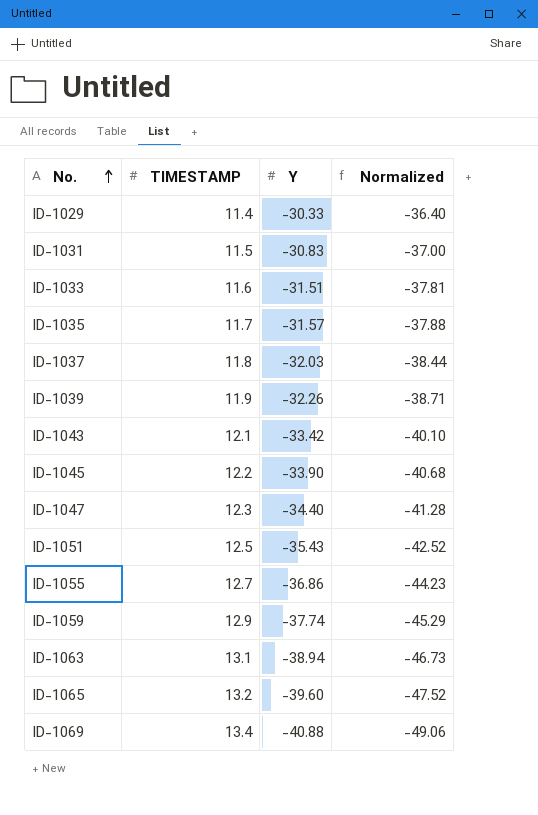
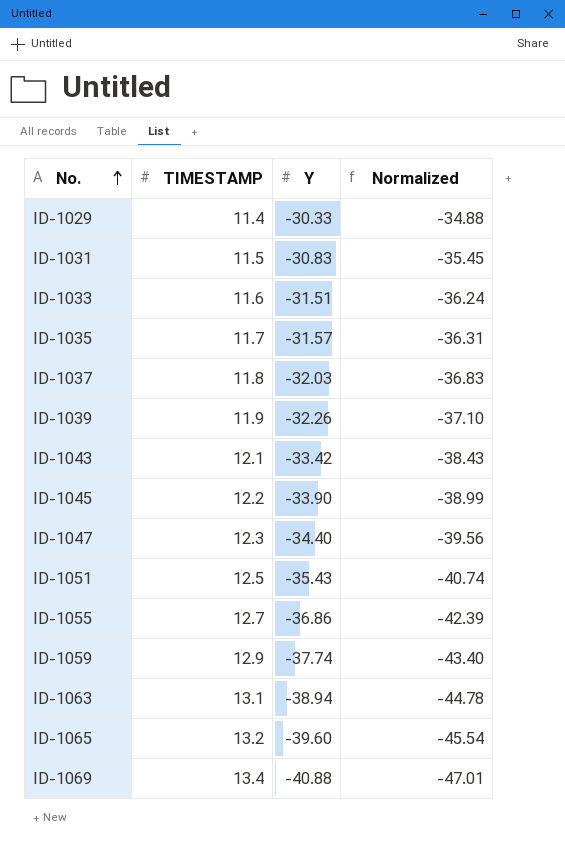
column Normalized | formula: [Y] * 1.2 -> [Y] * 1.15

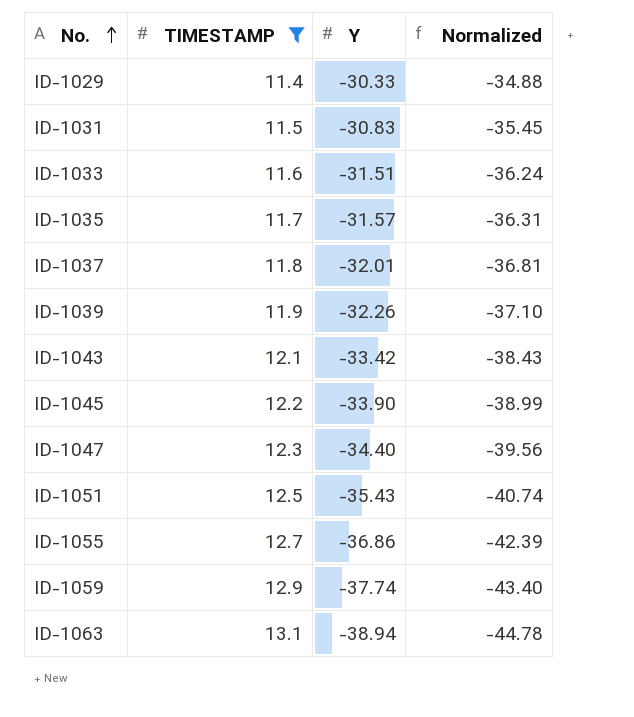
filter: none -> TIMESTAMP <= 13.1
ID-1037 | Y: -32.03 -> -32.01
ID-1037 | Normalized: -36.83 -> -36.81

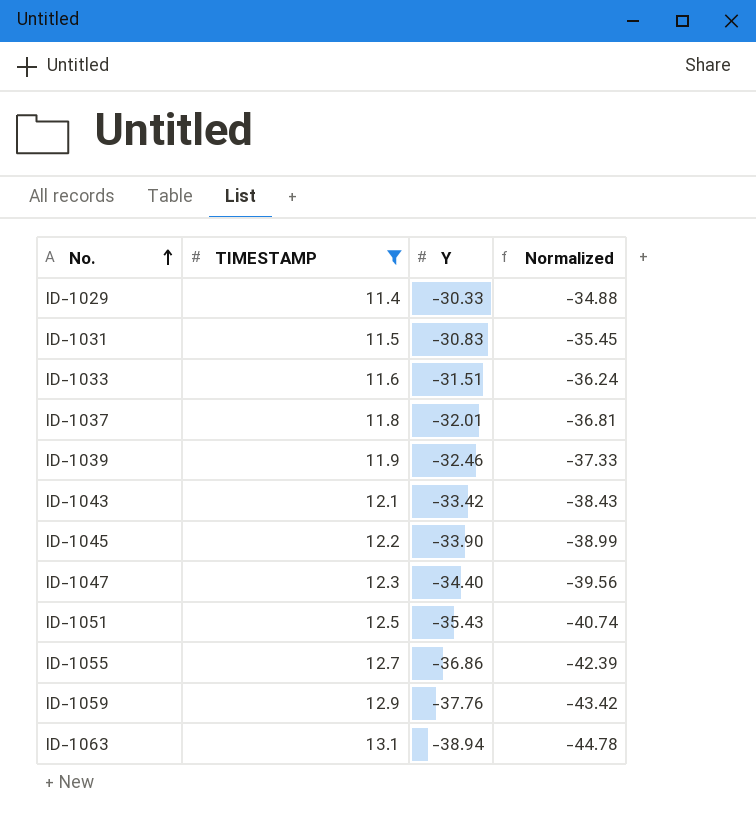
row ID-1035: 11.7 | -31.57 | -36.31 -> none
ID-1039 | Y: -32.26 -> -32.46
ID-1039 | Normalized: -37.10 -> -37.33
ID-1059 | Y: -37.74 -> -37.76
ID-1059 | Normalized: -43.40 -> -43.42

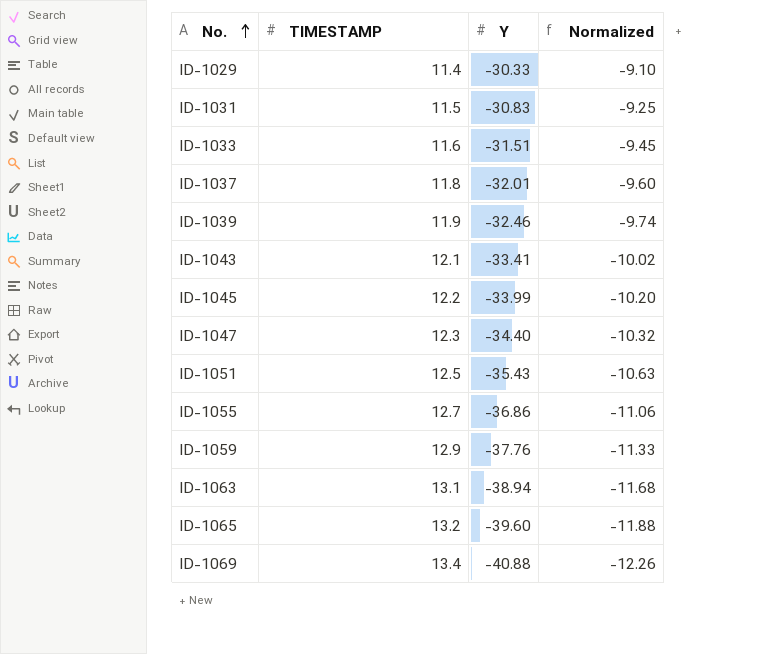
filter: TIMESTAMP <= 13.1 -> none
column Normalized | formula: [Y] * 1.15 -> [Y] * 0.3
ID-1043 | Y: -33.42 -> -33.41
ID-1045 | Y: -33.90 -> -33.99

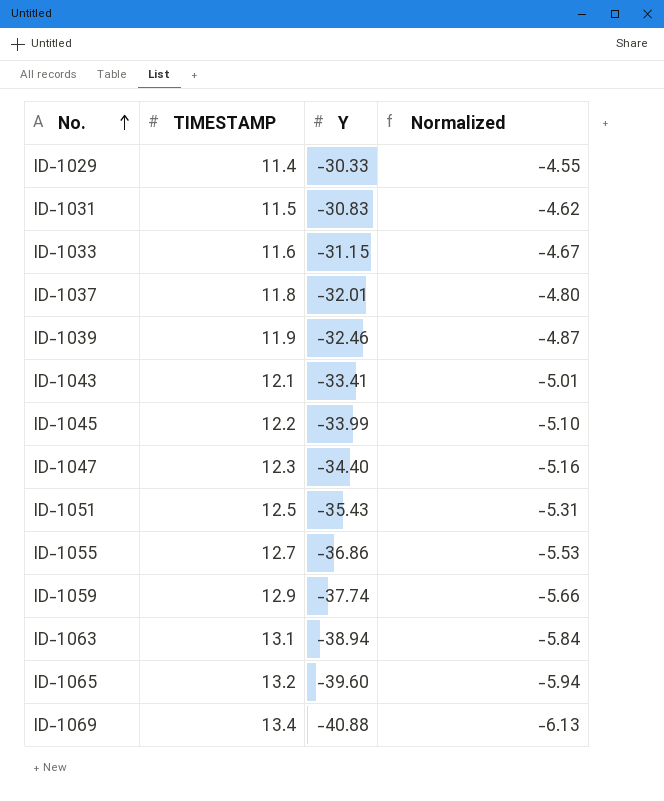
column Normalized | formula: [Y] * 0.3 -> [Y] * 0.15
ID-1033 | Y: -31.51 -> -31.15
ID-1059 | Y: -37.76 -> -37.74

